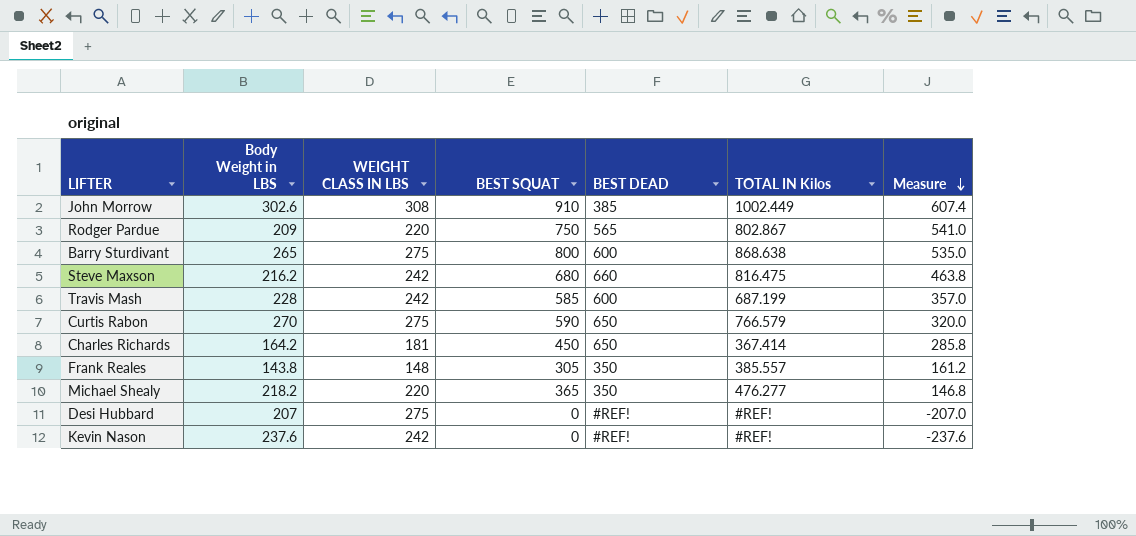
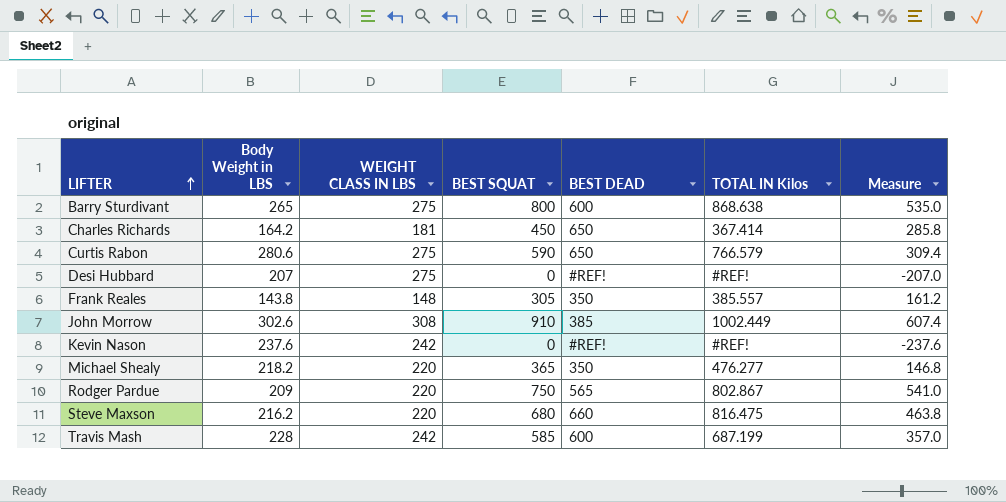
row order: Measure descending -> LIFTER ascending
Curtis Rabon | Body Weight in LBS: 270 -> 280.6
Curtis Rabon | Measure: 320.0 -> 309.4
Steve Maxson | WEIGHT CLASS IN LBS: 242 -> 220

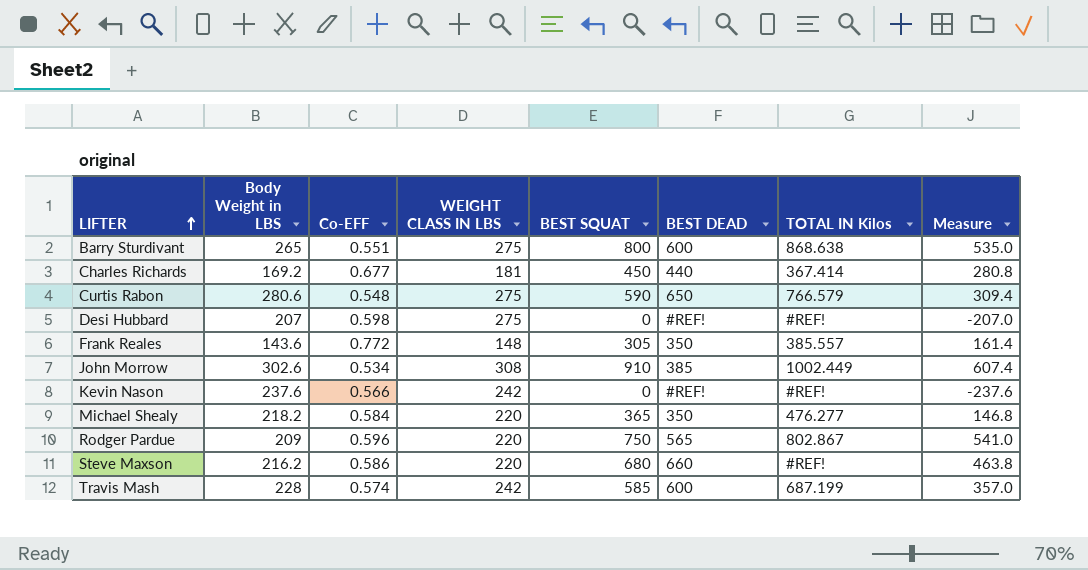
column Co-EFF | position: none -> 3
Charles Richards | Body Weight in LBS: 164.2 -> 169.2
Charles Richards | BEST DEAD: 650 -> 440
Charles Richards | Measure: 285.8 -> 280.8
Frank Reales | Body Weight in LBS: 143.8 -> 143.6
Frank Reales | Measure: 161.2 -> 161.4
Steve Maxson | TOTAL IN Kilos: 816.475 -> #REF!

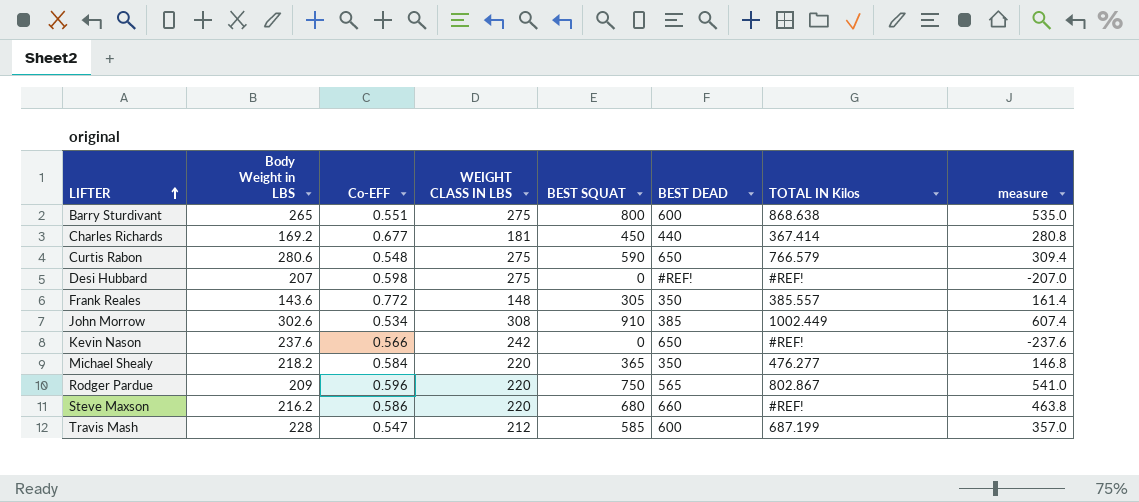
column name: Measure -> measure
Kevin Nason | BEST DEAD: #REF! -> 650
Travis Mash | Co-EFF: 0.574 -> 0.547
Travis Mash | WEIGHT CLASS IN LBS: 242 -> 212

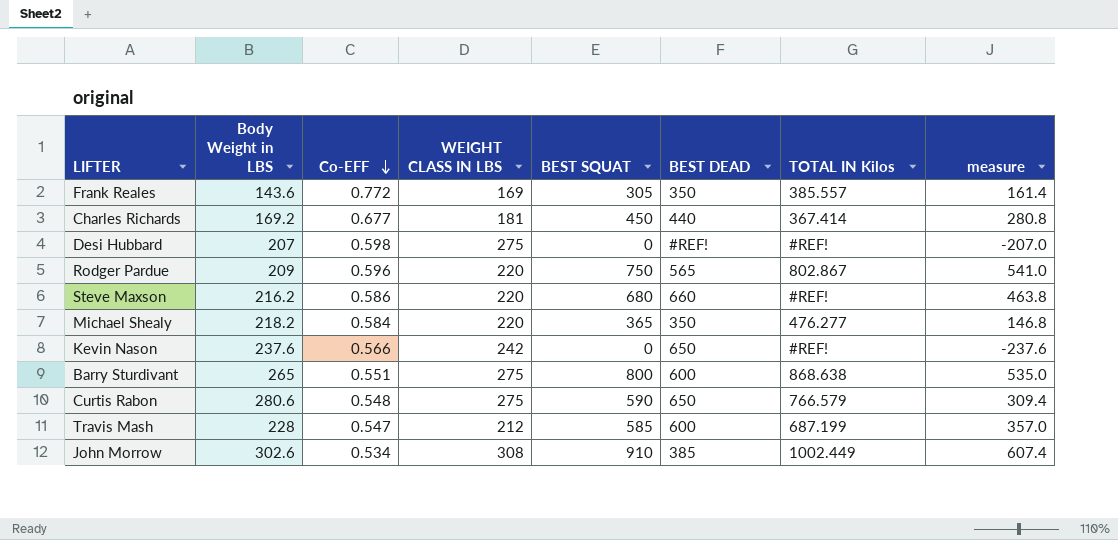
row order: LIFTER ascending -> Co-EFF descending
Frank Reales | WEIGHT CLASS IN LBS: 148 -> 169

